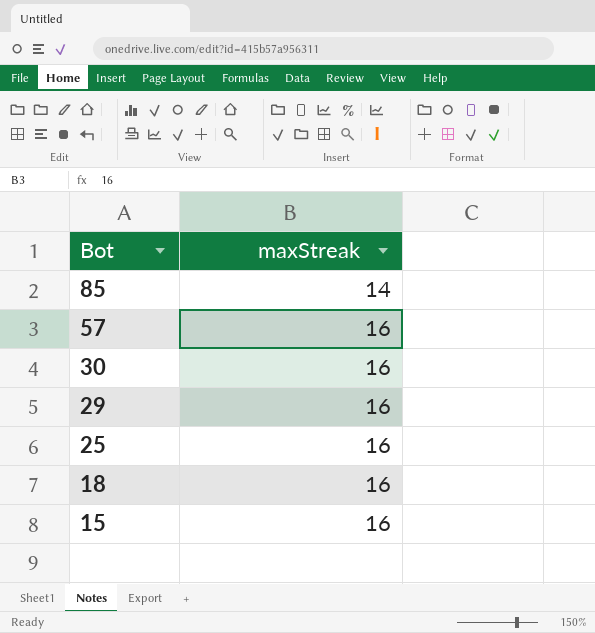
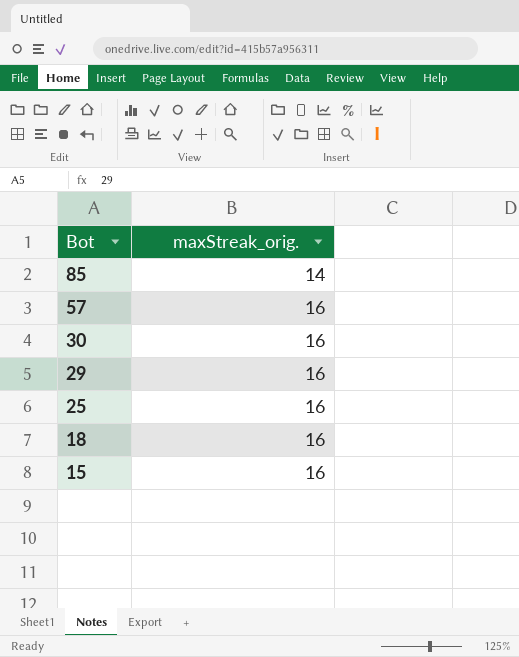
column name: maxStreak -> maxStreak_orig.

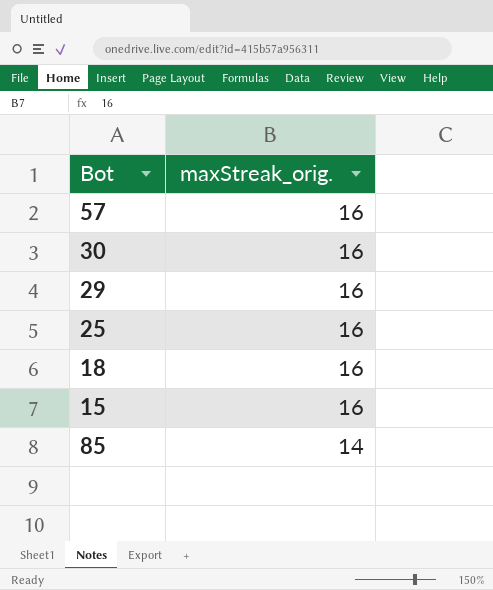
row order: Bot descending -> maxStreak_orig. descending

